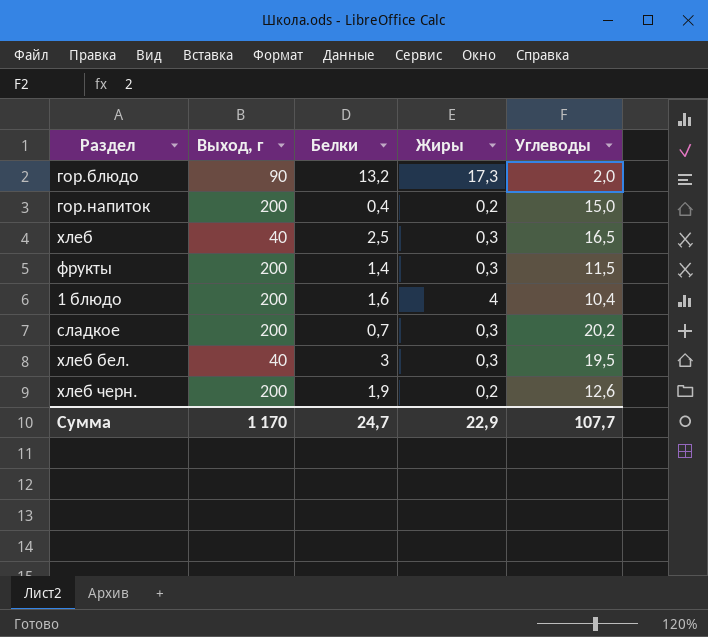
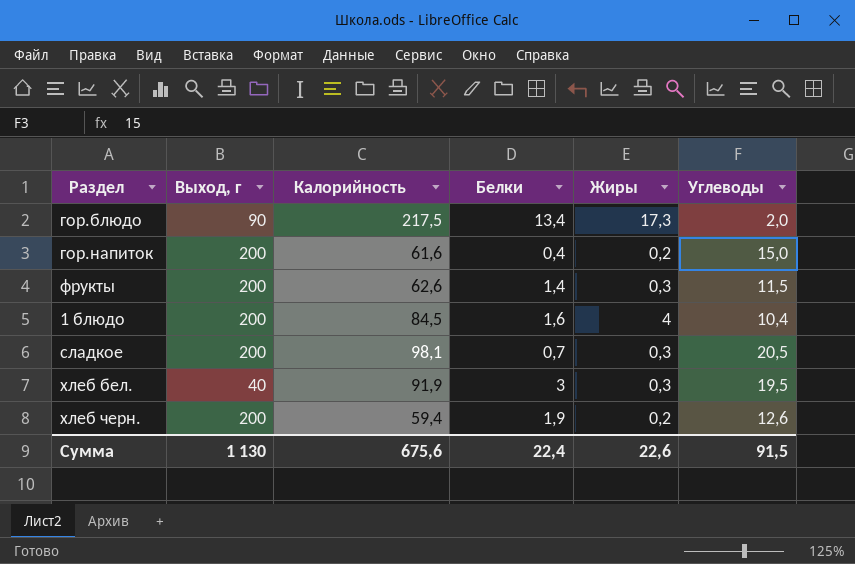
column Калорийность | position: none -> 3
row хлеб: 40 | 2,5 | 0,3 | 16,5 -> none
гор.блюдо | Белки: 13,2 -> 13,4
сладкое | Углеводы: 20,2 -> 20,5
Сумма | Выход, г: 1 170 -> 1 130
Сумма | Белки: 24,7 -> 22,4
Сумма | Жиры: 22,9 -> 22,6
Сумма | Углеводы: 107,7 -> 91,5

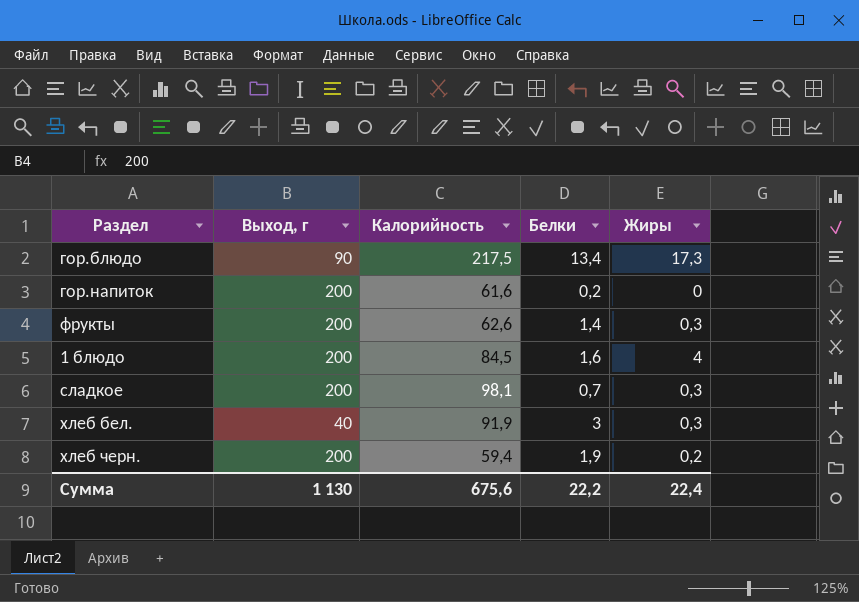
column Углеводы | position: 6 -> none
гор.напиток | Белки: 0,4 -> 0,2
гор.напиток | Жиры: 0,2 -> 0
Сумма | Белки: 22,4 -> 22,2
Сумма | Жиры: 22,6 -> 22,4

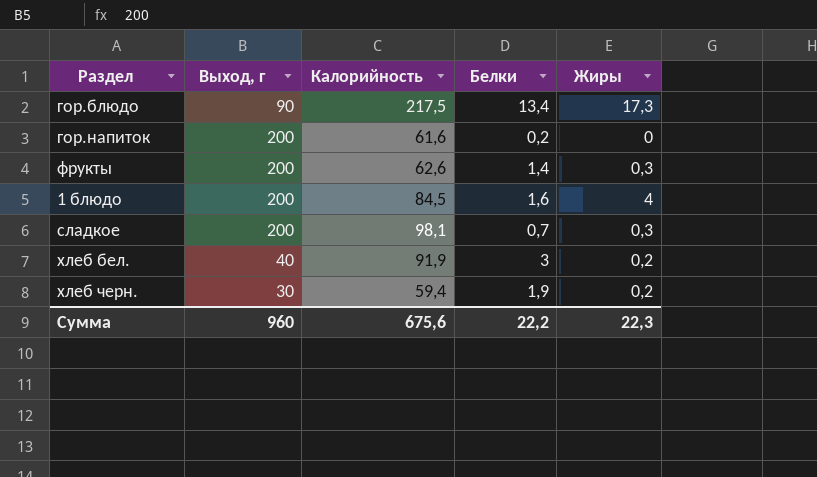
хлеб бел. | Жиры: 0,3 -> 0,2
хлеб черн. | Выход, г: 200 -> 30
Сумма | Выход, г: 1 130 -> 960
Сумма | Жиры: 22,4 -> 22,3

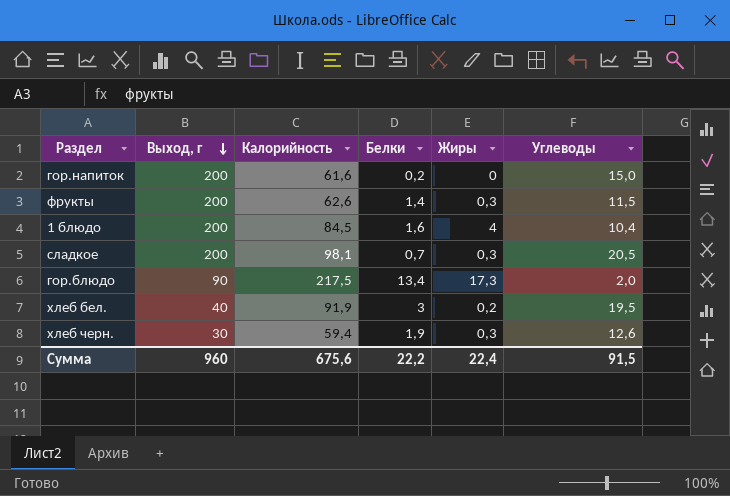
row order: none -> Выход, г descending
column Углеводы | position: none -> 6
хлеб черн. | Жиры: 0,2 -> 0,3
Сумма | Жиры: 22,3 -> 22,4

